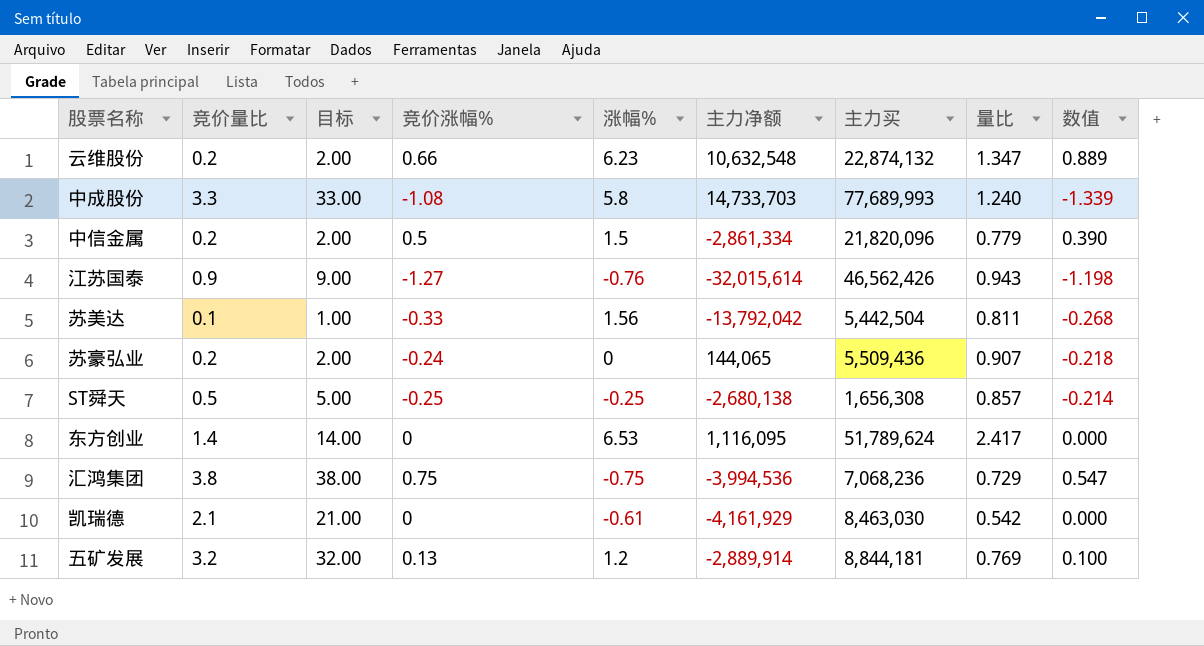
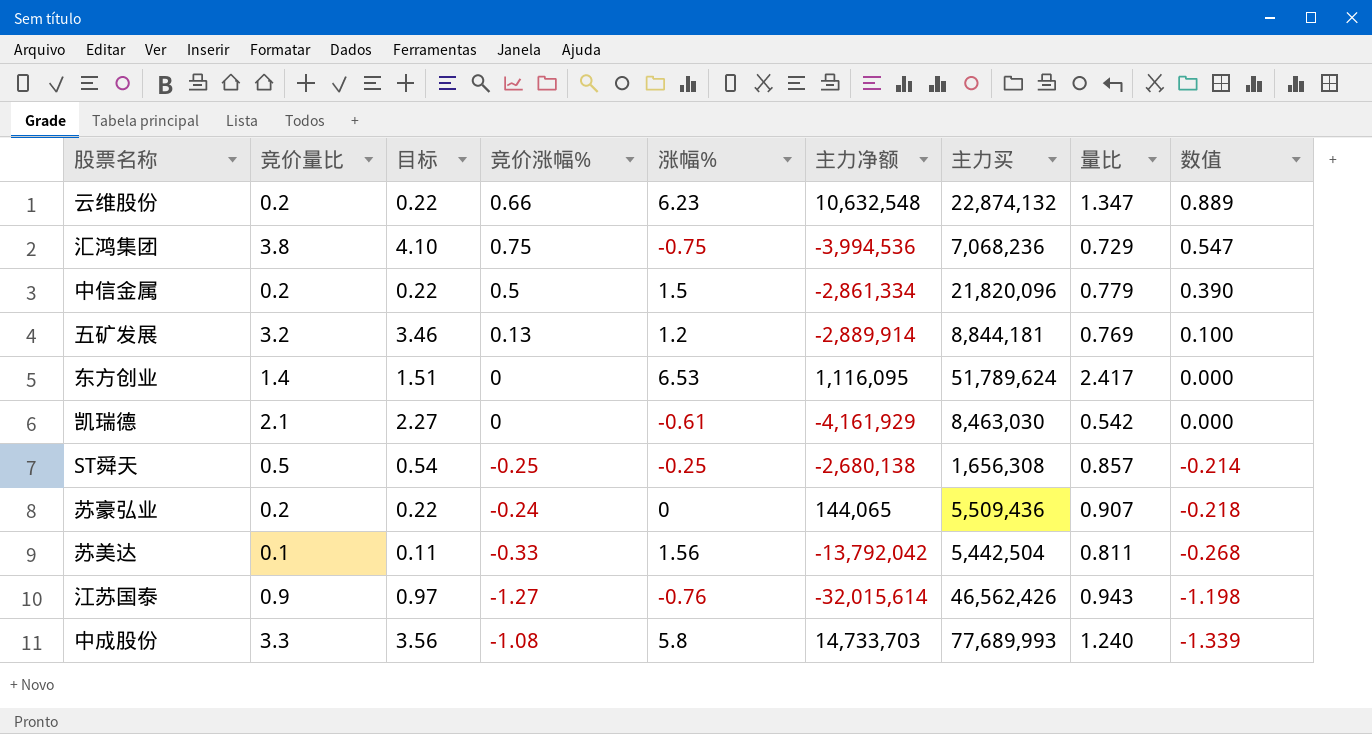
row order: none -> 数值 descending
column 目标 | formula: [竞价量比] * 10 -> [竞价量比] * 1.08

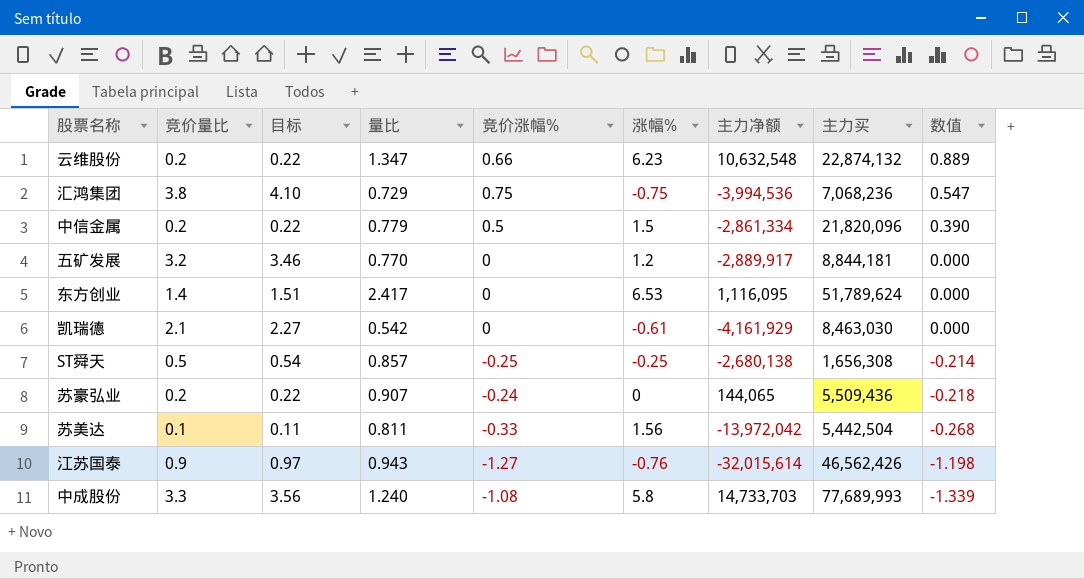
column 量比 | position: 8 -> 4
五矿发展 | 量比: 0.769 -> 0.770
五矿发展 | 竞价涨幅%: 0.13 -> 0
五矿发展 | 主力净额: -2,889,914 -> -2,889,917
五矿发展 | 数值: 0.100 -> 0.000
苏美达 | 主力净额: -13,792,042 -> -13,972,042

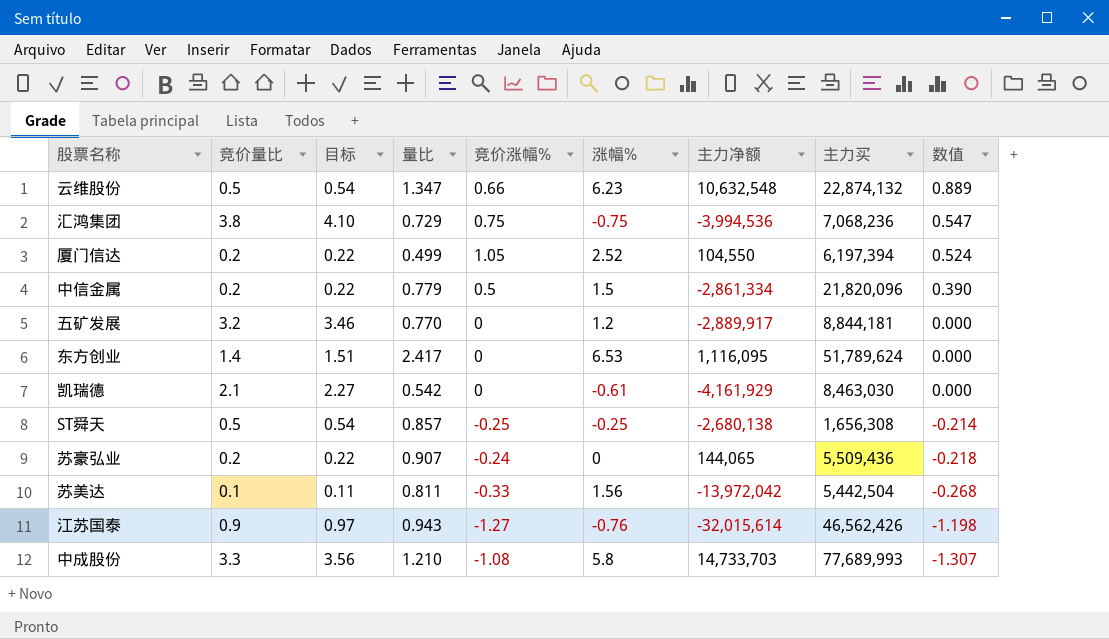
云维股份 | 竞价量比: 0.2 -> 0.5
云维股份 | 目标: 0.22 -> 0.54
row 厦门信达: none -> 0.2 | 0.22 | 0.499 | 1.05 | 2.52 | 104,550 | 6,197,394 | 0.524
中成股份 | 量比: 1.240 -> 1.210
中成股份 | 数值: -1.339 -> -1.307

